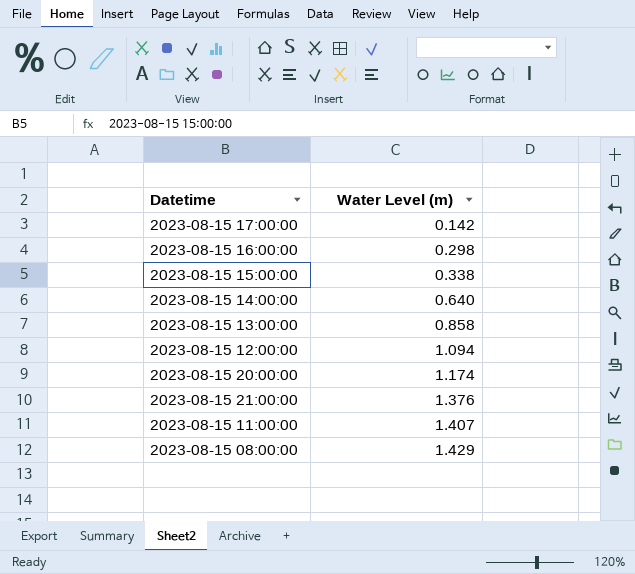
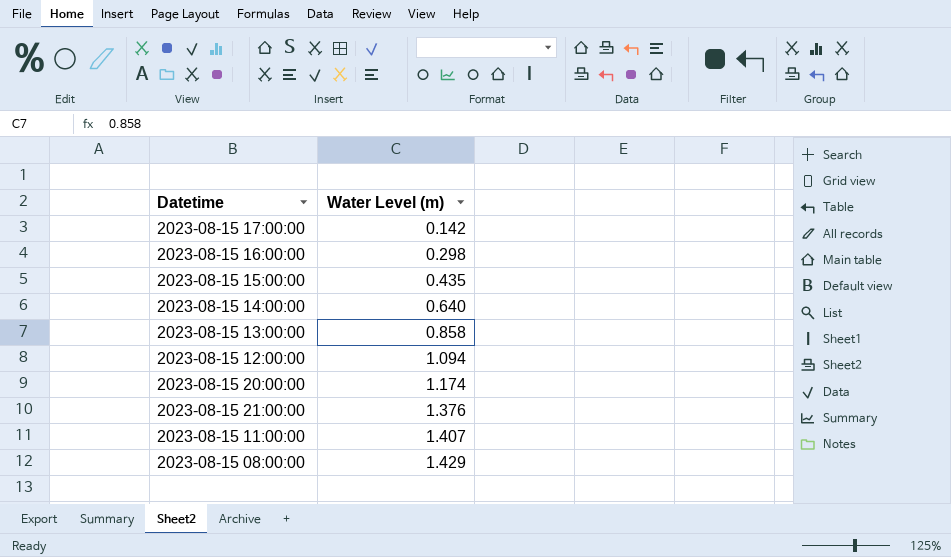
2023-08-15 15:00:00 | Water Level (m): 0.338 -> 0.435

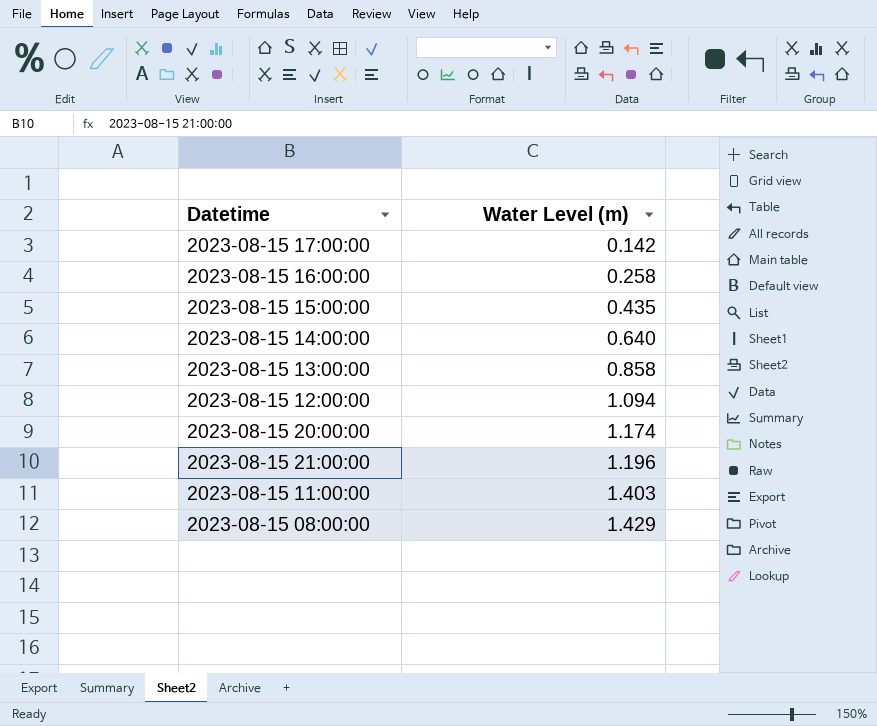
2023-08-15 16:00:00 | Water Level (m): 0.298 -> 0.258
2023-08-15 21:00:00 | Water Level (m): 1.376 -> 1.196
2023-08-15 11:00:00 | Water Level (m): 1.407 -> 1.403

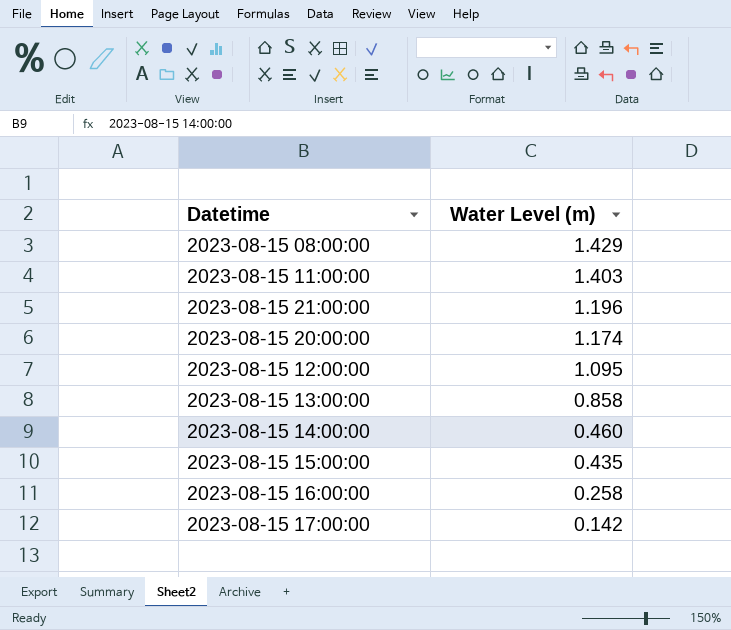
row order: Water Level (m) ascending -> Water Level (m) descending
2023-08-15 12:00:00 | Water Level (m): 1.094 -> 1.095
2023-08-15 14:00:00 | Water Level (m): 0.640 -> 0.460

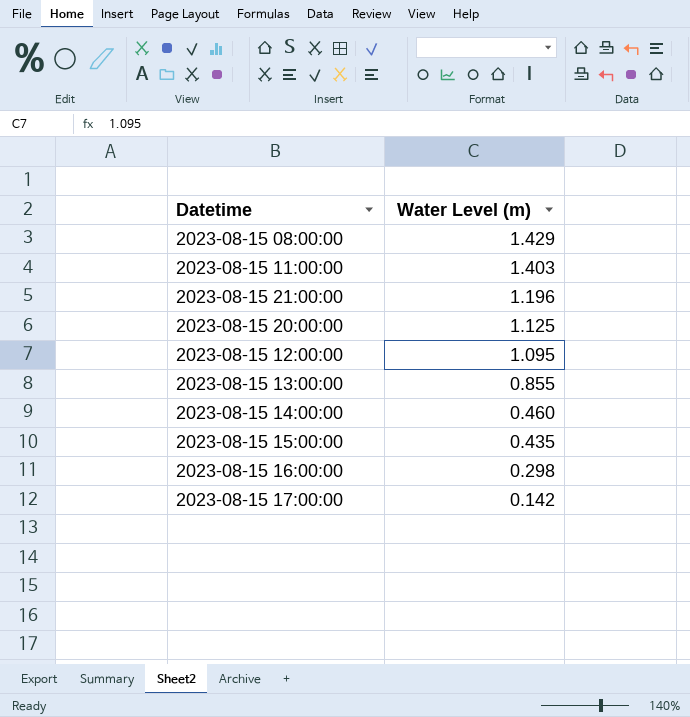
2023-08-15 20:00:00 | Water Level (m): 1.174 -> 1.125
2023-08-15 13:00:00 | Water Level (m): 0.858 -> 0.855
2023-08-15 16:00:00 | Water Level (m): 0.258 -> 0.298

